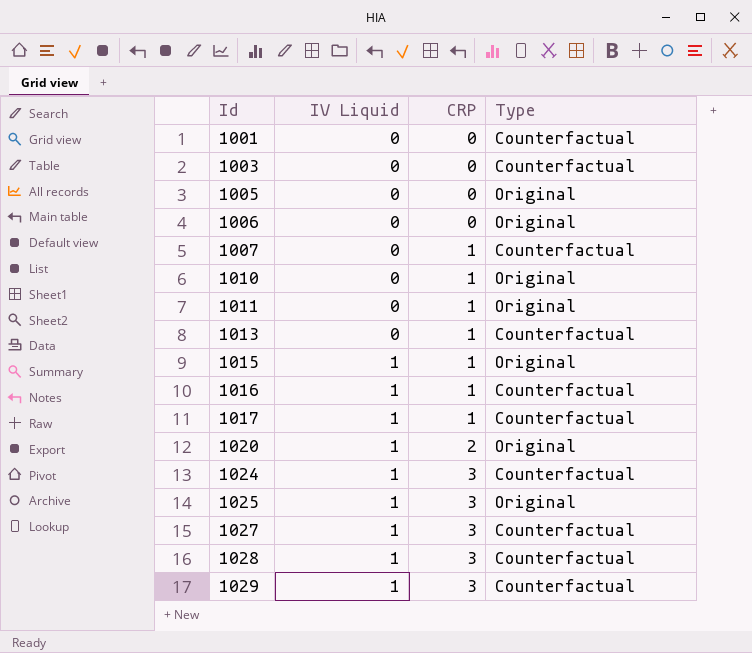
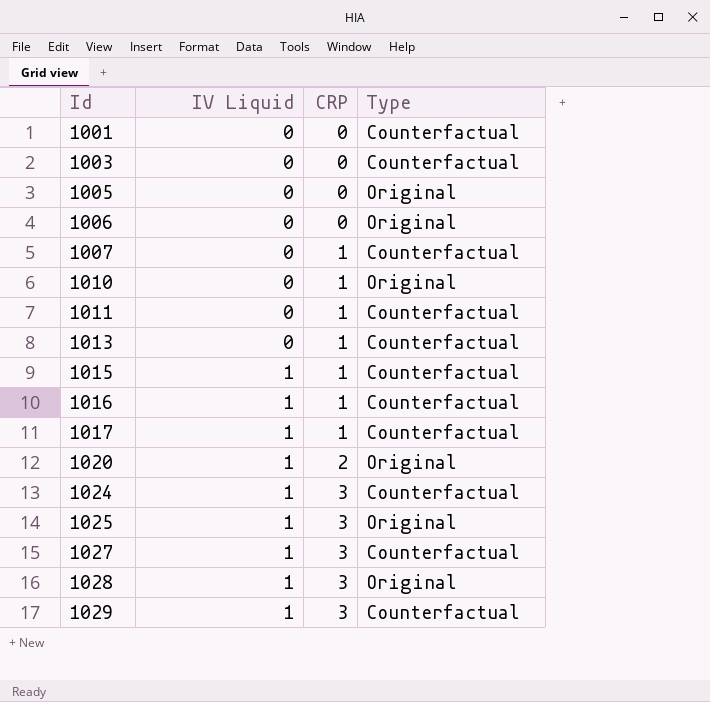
1011 | Type: Original -> Counterfactual
1015 | Type: Original -> Counterfactual
1028 | Type: Counterfactual -> Original

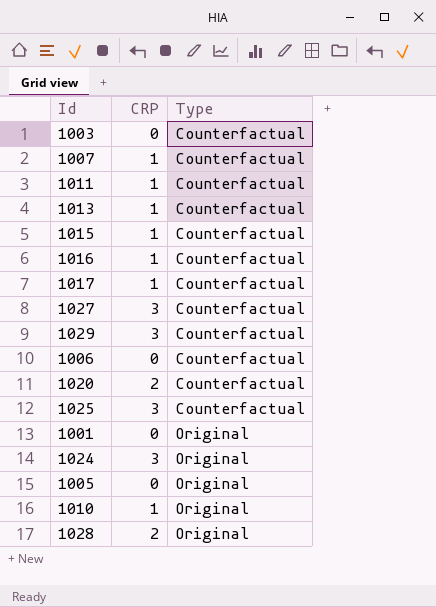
row order: Id ascending -> Type ascending
column IV Liquid | position: 2 -> none
1006 | Type: Original -> Counterfactual
1020 | Type: Original -> Counterfactual
1025 | Type: Original -> Counterfactual
1001 | Type: Counterfactual -> Original
1024 | Type: Counterfactual -> Original
1028 | CRP: 3 -> 2

